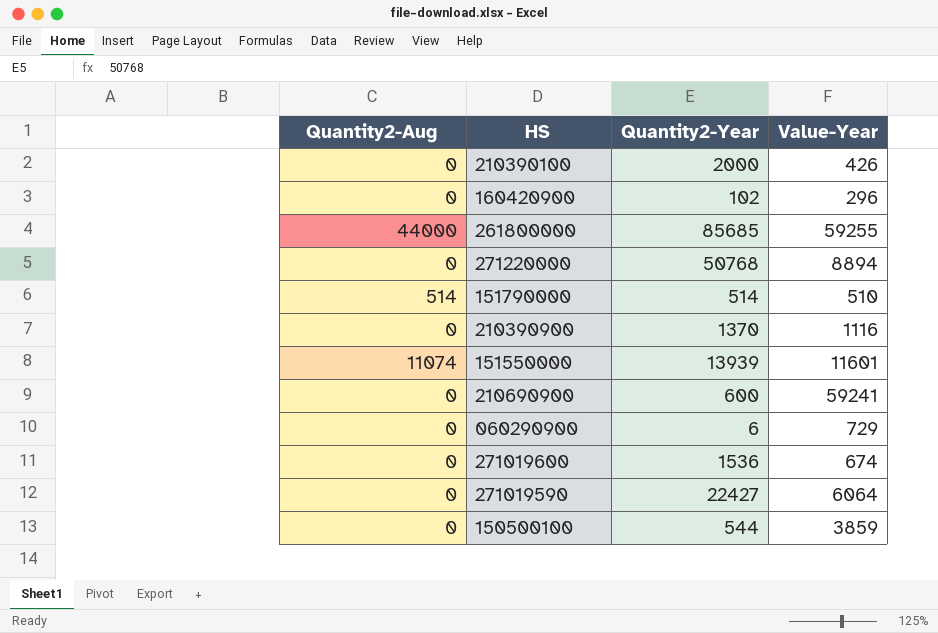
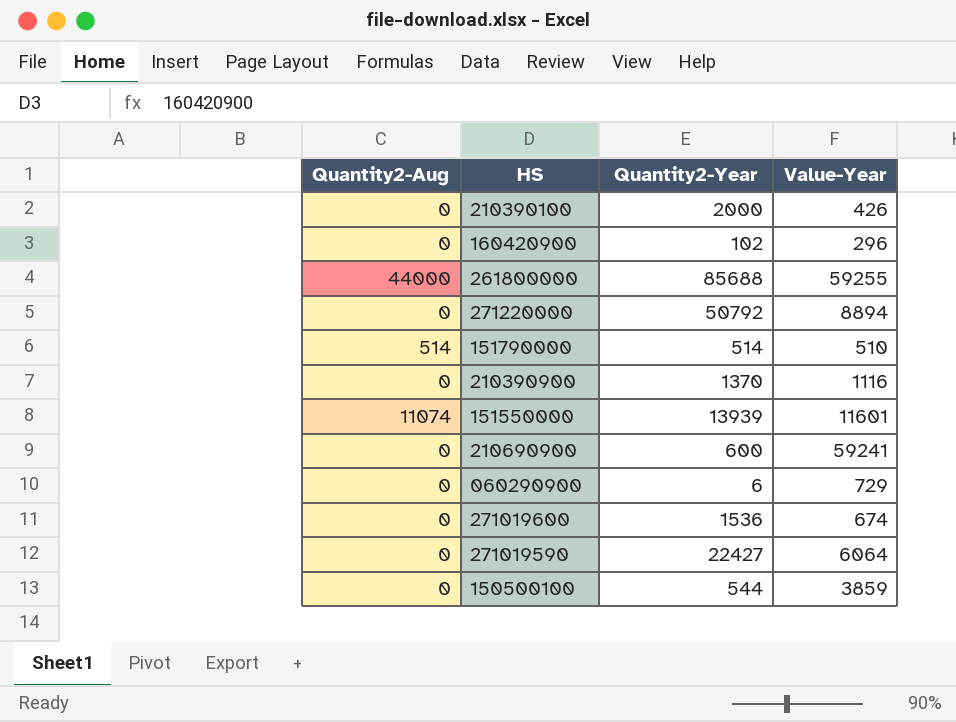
261800000 | Quantity2-Year: 85685 -> 85688
271220000 | Quantity2-Year: 50768 -> 50792

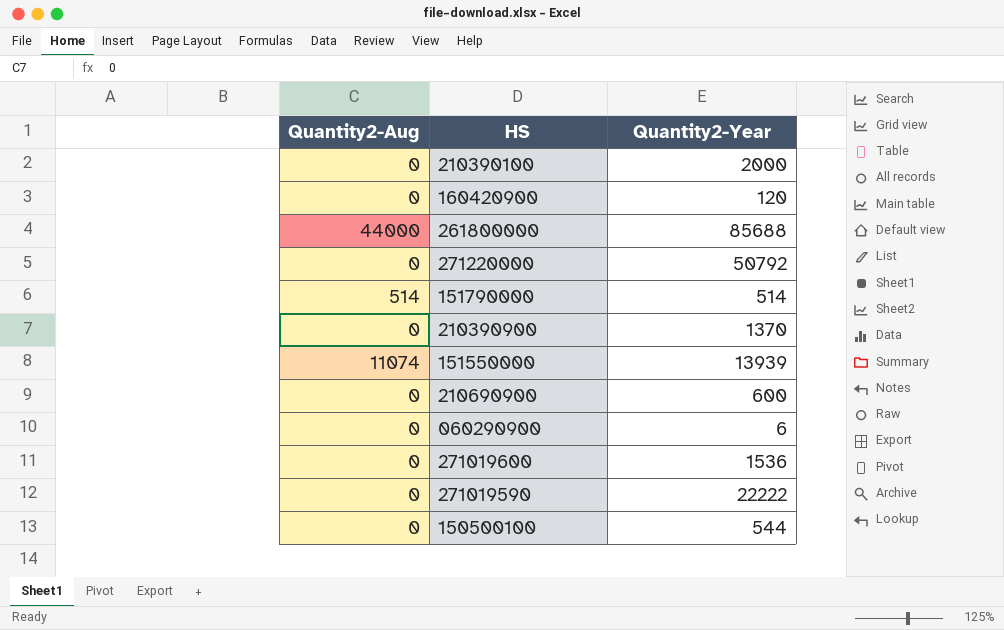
column Value-Year | position: 4 -> none
160420900 | Quantity2-Year: 102 -> 120
271019590 | Quantity2-Year: 22427 -> 22222

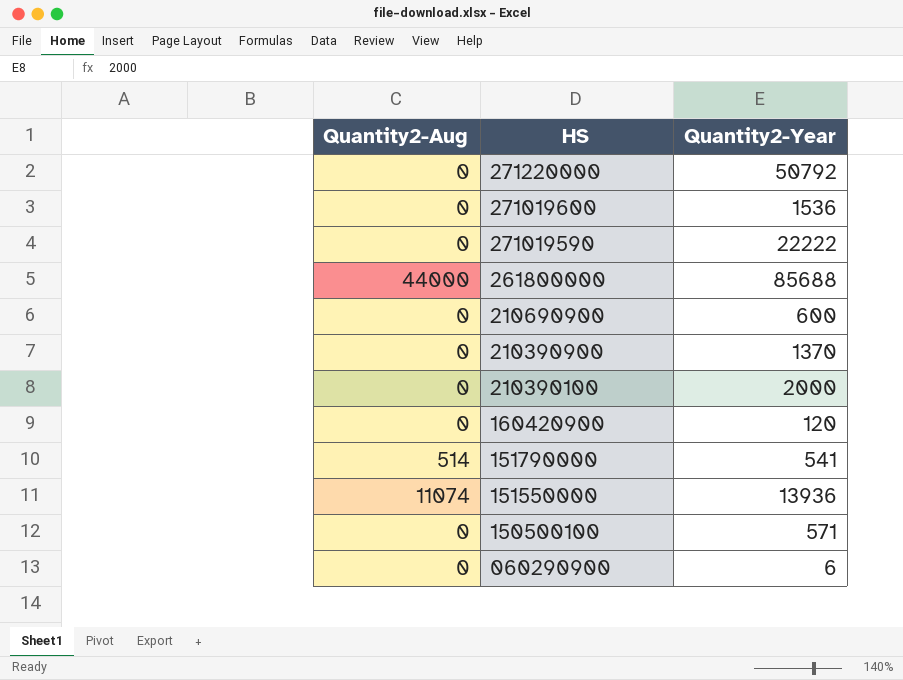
row order: none -> HS descending
151790000 | Quantity2-Year: 514 -> 541
151550000 | Quantity2-Year: 13939 -> 13936
150500100 | Quantity2-Year: 544 -> 571

